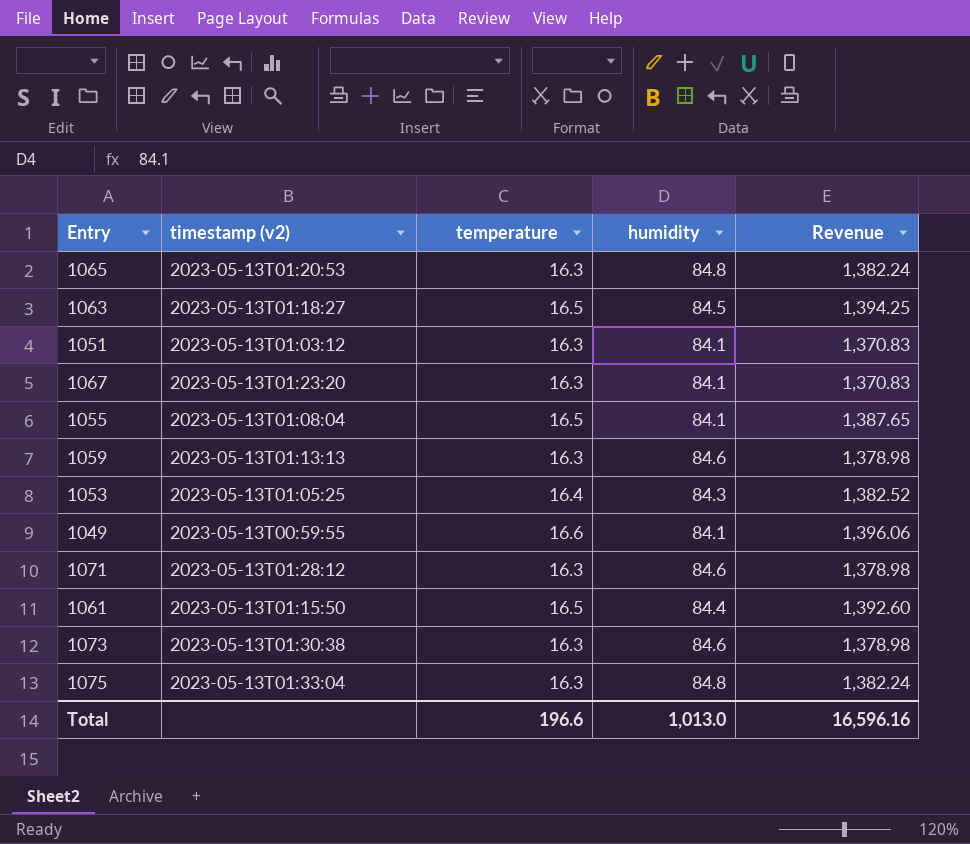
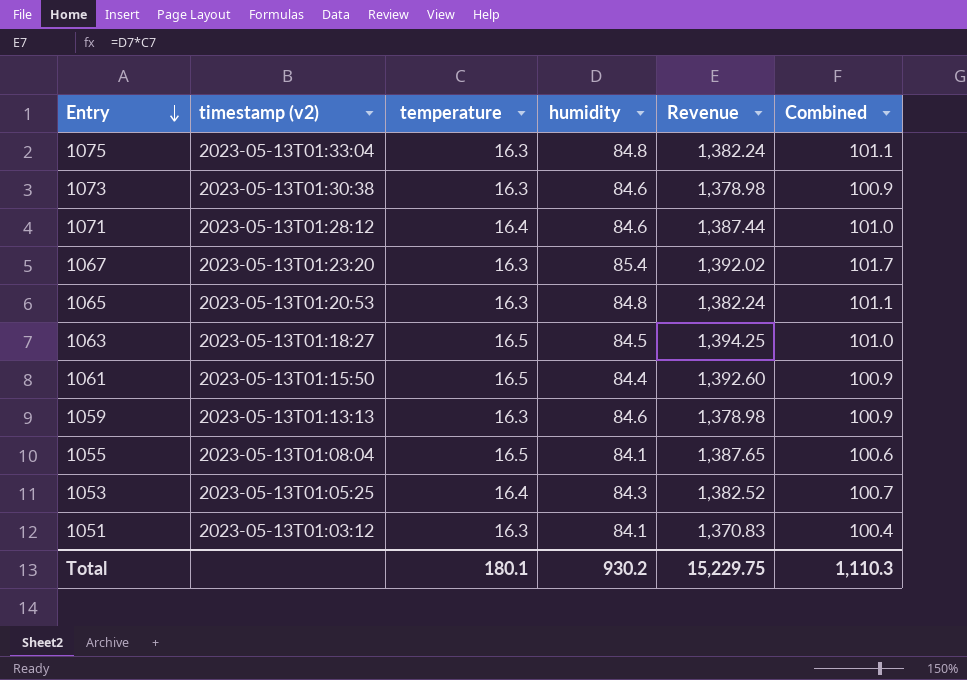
row order: none -> Entry descending
column Combined | formula: none -> [temperature] + [humidity]
row 1049: 2023-05-13T00:59:55 | 16.6 | 84.1 | 1,396.06 -> none
1071 | temperature: 16.3 -> 16.4
1071 | Revenue: 1,378.98 -> 1,387.44
1067 | humidity: 84.1 -> 85.4
1067 | Revenue: 1,370.83 -> 1,392.02
Total | temperature: 196.6 -> 180.1
Total | humidity: 1,013.0 -> 930.2
Total | Revenue: 16,596.16 -> 15,229.75

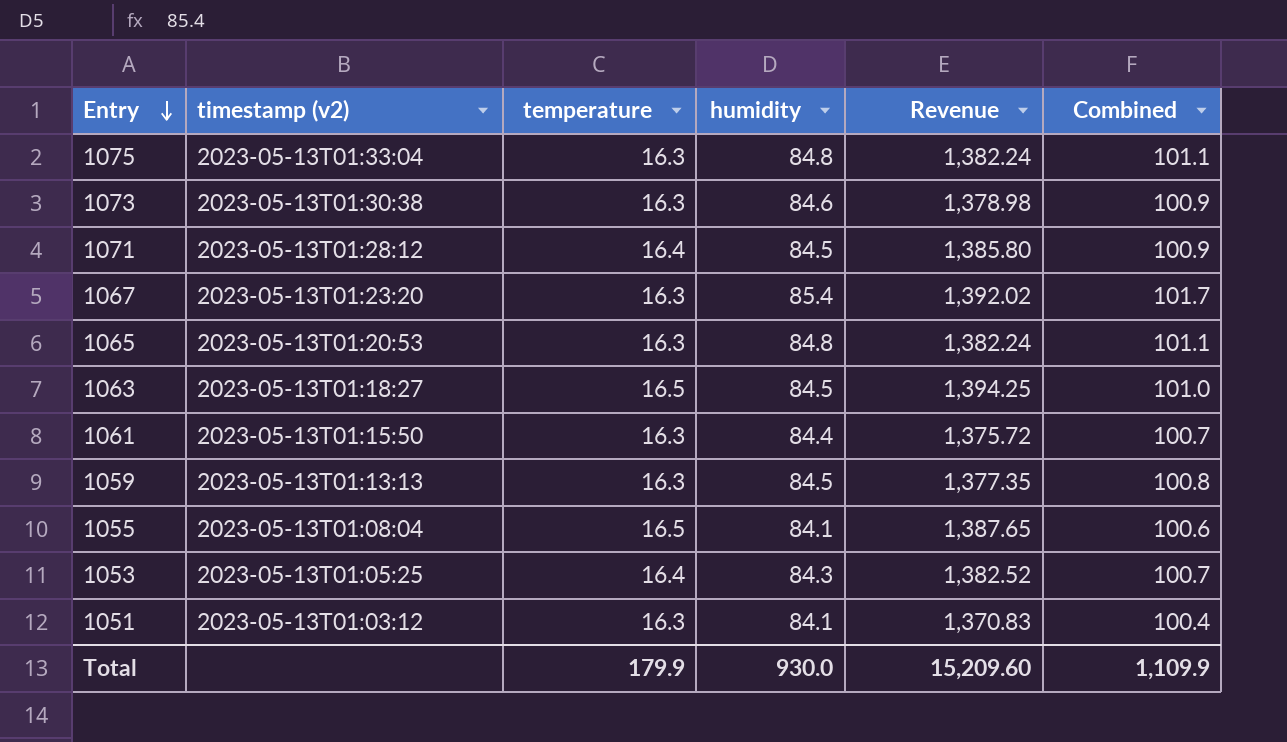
1071 | humidity: 84.6 -> 84.5
1071 | Revenue: 1,387.44 -> 1,385.80
1071 | Combined: 101.0 -> 100.9
1061 | temperature: 16.5 -> 16.3
1061 | Revenue: 1,392.60 -> 1,375.72
1061 | Combined: 100.9 -> 100.7
1059 | humidity: 84.6 -> 84.5
1059 | Revenue: 1,378.98 -> 1,377.35
1059 | Combined: 100.9 -> 100.8
Total | temperature: 180.1 -> 179.9
Total | humidity: 930.2 -> 930.0
Total | Revenue: 15,229.75 -> 15,209.60
Total | Combined: 1,110.3 -> 1,109.9

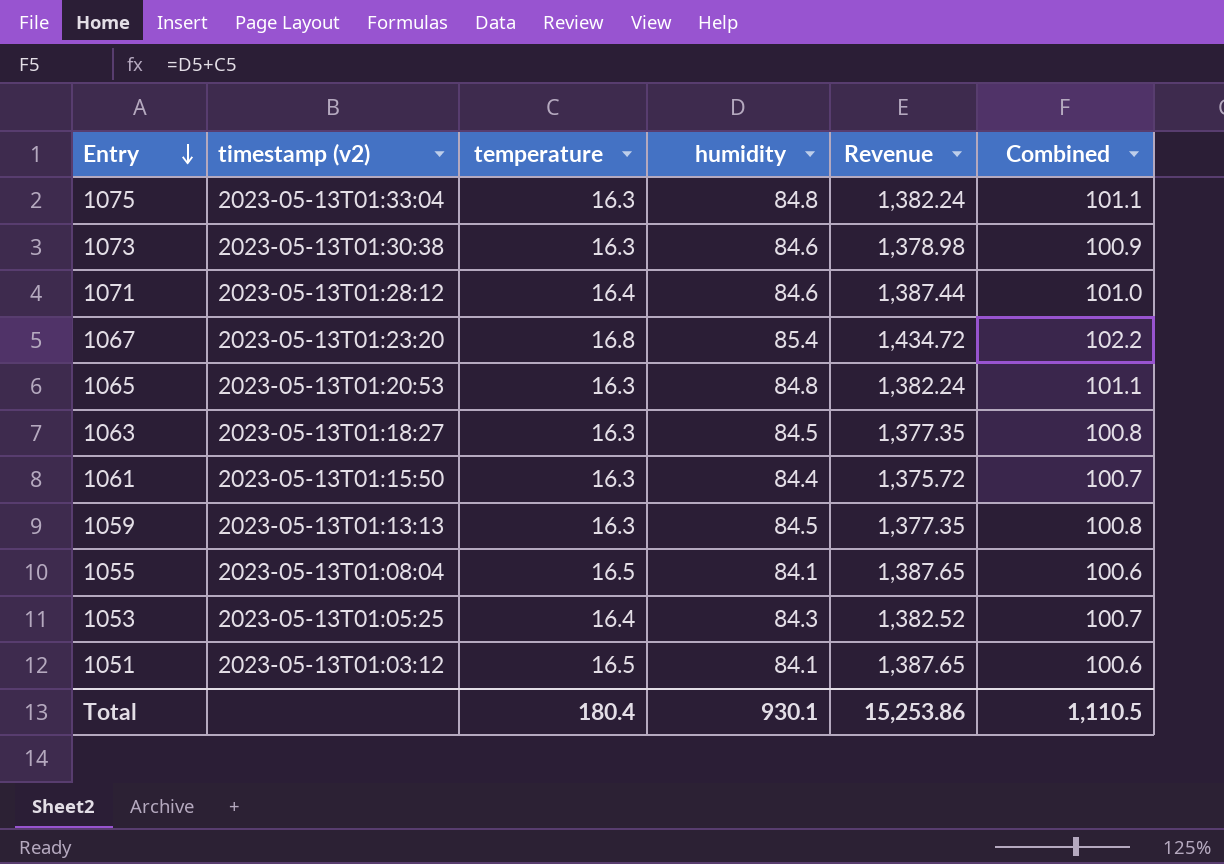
1071 | humidity: 84.5 -> 84.6
1071 | Revenue: 1,385.80 -> 1,387.44
1071 | Combined: 100.9 -> 101.0
1067 | temperature: 16.3 -> 16.8
1067 | Revenue: 1,392.02 -> 1,434.72
1067 | Combined: 101.7 -> 102.2
1063 | temperature: 16.5 -> 16.3
1063 | Revenue: 1,394.25 -> 1,377.35
1063 | Combined: 101.0 -> 100.8
1051 | temperature: 16.3 -> 16.5
1051 | Revenue: 1,370.83 -> 1,387.65
1051 | Combined: 100.4 -> 100.6
Total | temperature: 179.9 -> 180.4
Total | humidity: 930.0 -> 930.1
Total | Revenue: 15,209.60 -> 15,253.86
Total | Combined: 1,109.9 -> 1,110.5

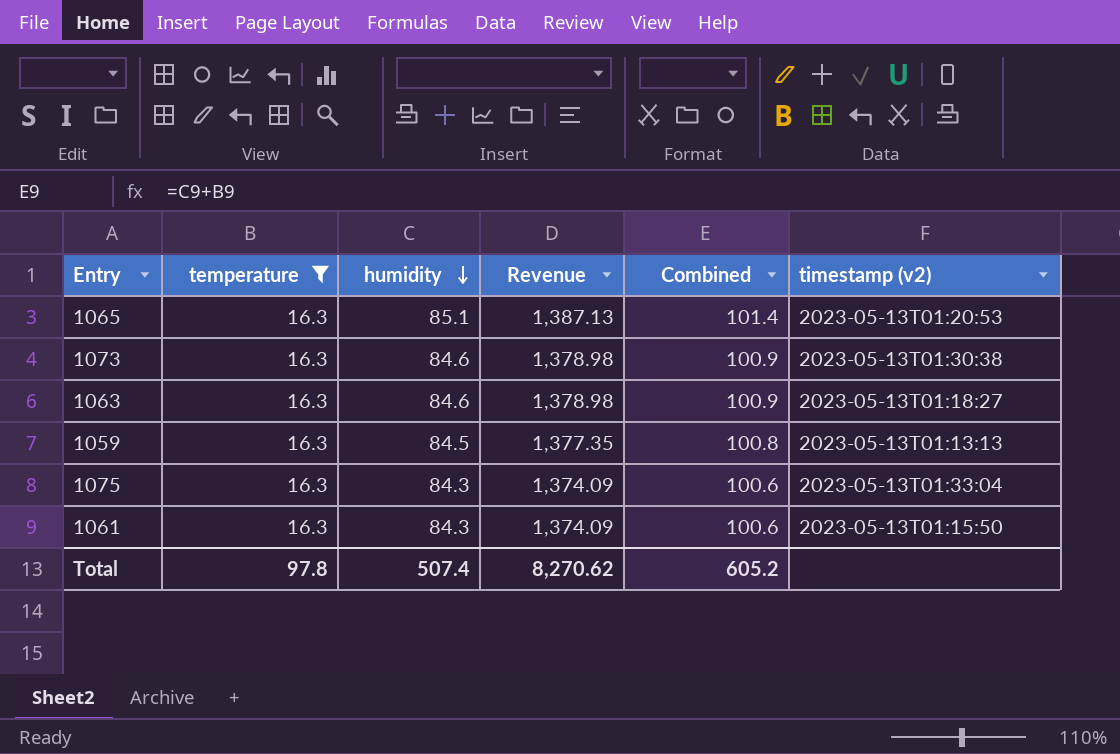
filter: none -> temperature = 16.3
row order: Entry descending -> humidity descending
column timestamp (v2) | position: 2 -> 6
1065 | humidity: 84.8 -> 85.1
1065 | Revenue: 1,382.24 -> 1,387.13
1065 | Combined: 101.1 -> 101.4
1063 | humidity: 84.5 -> 84.6
1063 | Revenue: 1,377.35 -> 1,378.98
1063 | Combined: 100.8 -> 100.9
1075 | humidity: 84.8 -> 84.3
1075 | Revenue: 1,382.24 -> 1,374.09
1075 | Combined: 101.1 -> 100.6
1061 | humidity: 84.4 -> 84.3
1061 | Revenue: 1,375.72 -> 1,374.09
1061 | Combined: 100.7 -> 100.6
Total | temperature: 180.4 -> 97.8
Total | humidity: 930.1 -> 507.4
Total | Revenue: 15,253.86 -> 8,270.62
Total | Combined: 1,110.5 -> 605.2

